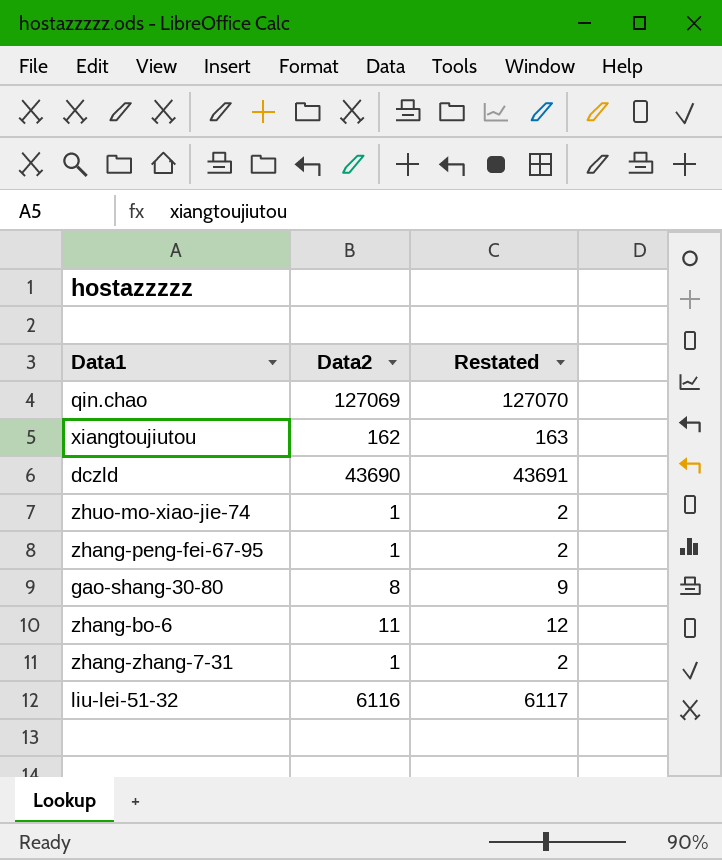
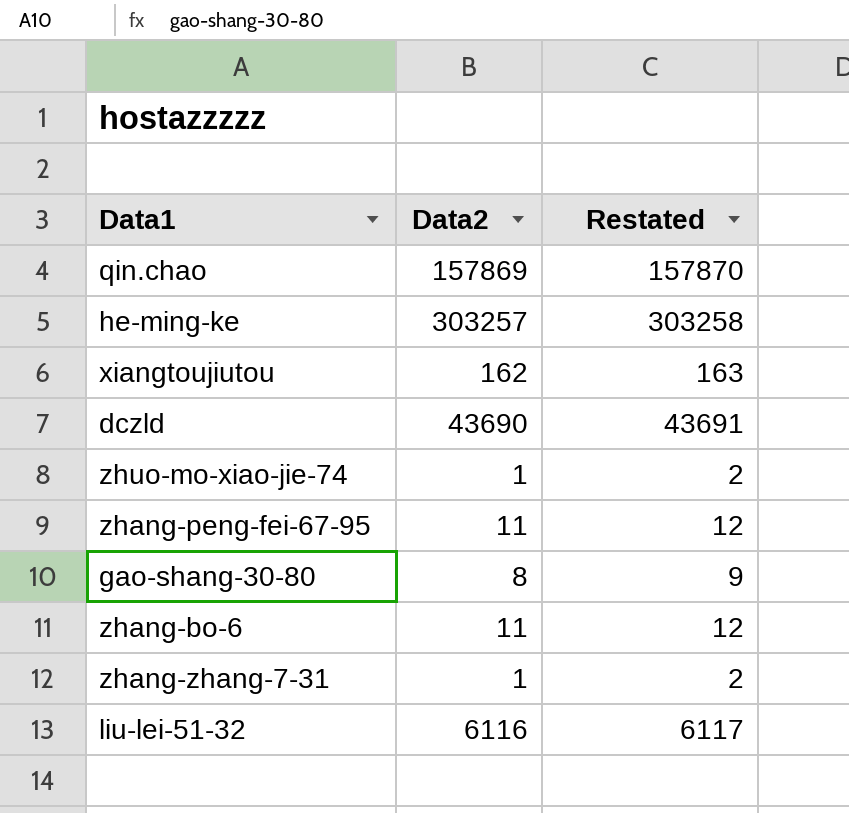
qin.chao | Data2: 127069 -> 157869
qin.chao | Restated: 127070 -> 157870
row he-ming-ke: none -> 303257 | 303258
zhang-peng-fei-67-95 | Data2: 1 -> 11
zhang-peng-fei-67-95 | Restated: 2 -> 12

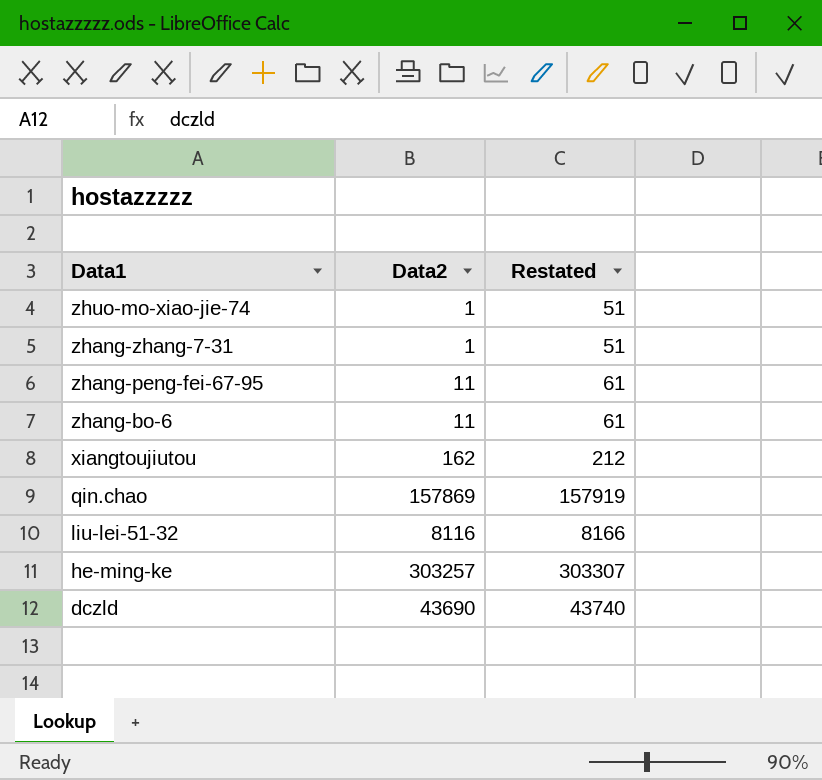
row order: none -> Data1 descending
column Restated | formula: [Data2] + 1 -> [Data2] + 50
row gao-shang-30-80: 8 | 9 -> none
liu-lei-51-32 | Data2: 6116 -> 8116

